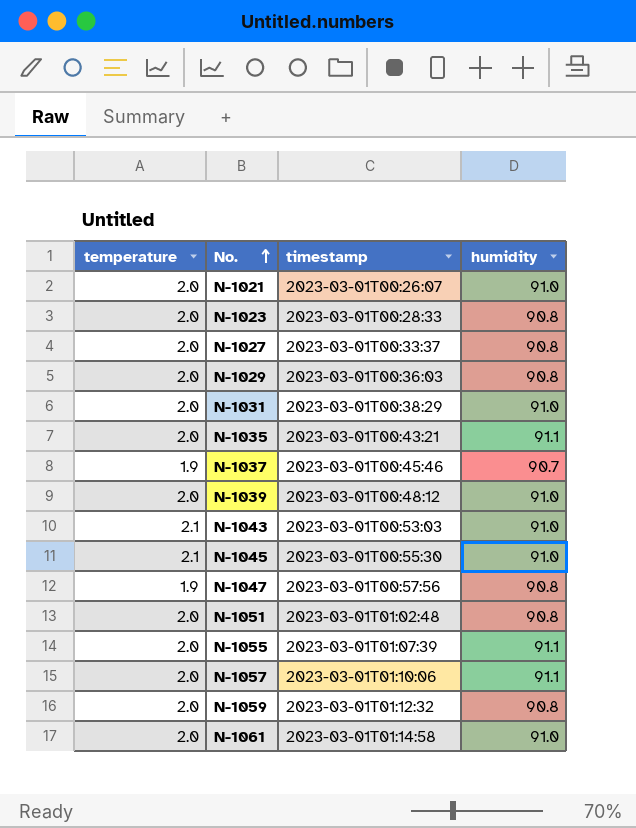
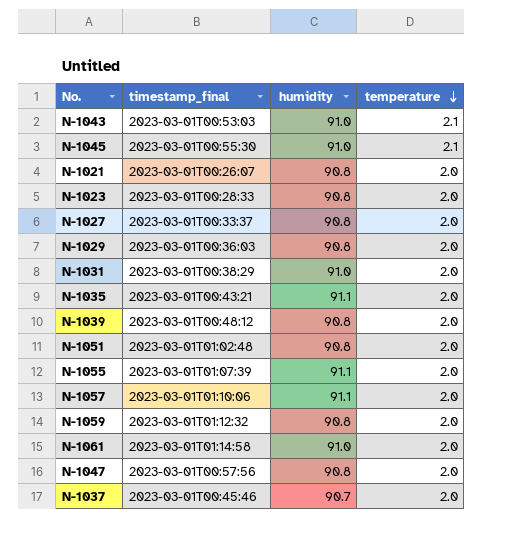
row order: No. ascending -> temperature descending
column name: timestamp -> timestamp_final
column temperature | position: 1 -> 4
N-1021 | humidity: 91.0 -> 90.8
N-1039 | humidity: 91.0 -> 90.8
N-1047 | temperature: 1.9 -> 2.0
N-1037 | temperature: 1.9 -> 2.0

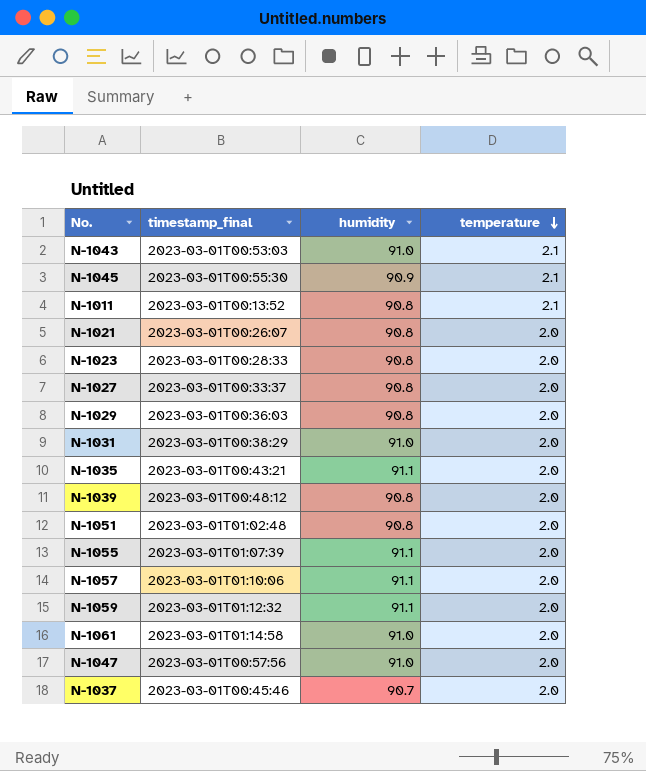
N-1045 | humidity: 91.0 -> 90.9
row N-1011: none -> 2023-03-01T00:13:52 | 90.8 | 2.1
N-1059 | humidity: 90.8 -> 91.1
N-1047 | humidity: 90.8 -> 91.0

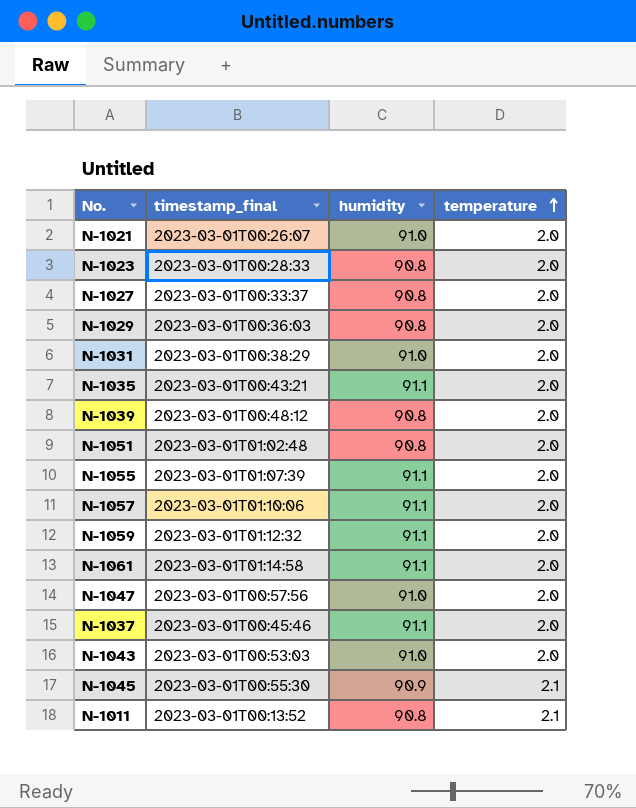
row order: temperature descending -> temperature ascending
N-1021 | humidity: 90.8 -> 91.0
N-1061 | humidity: 91.0 -> 91.1
N-1037 | humidity: 90.7 -> 91.1
N-1043 | temperature: 2.1 -> 2.0

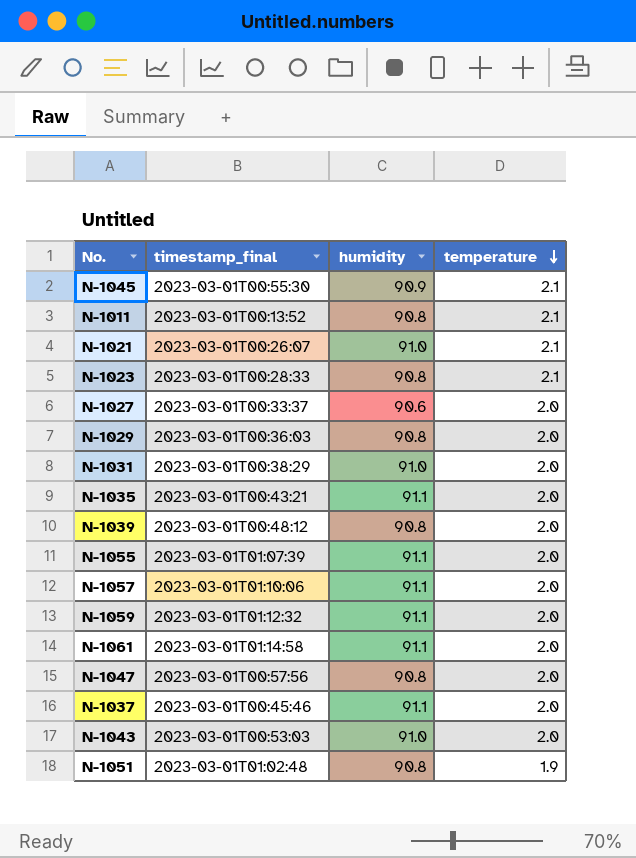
row order: temperature ascending -> temperature descending
N-1021 | temperature: 2.0 -> 2.1
N-1023 | temperature: 2.0 -> 2.1
N-1027 | humidity: 90.8 -> 90.6
N-1047 | humidity: 91.0 -> 90.8
N-1051 | temperature: 2.0 -> 1.9

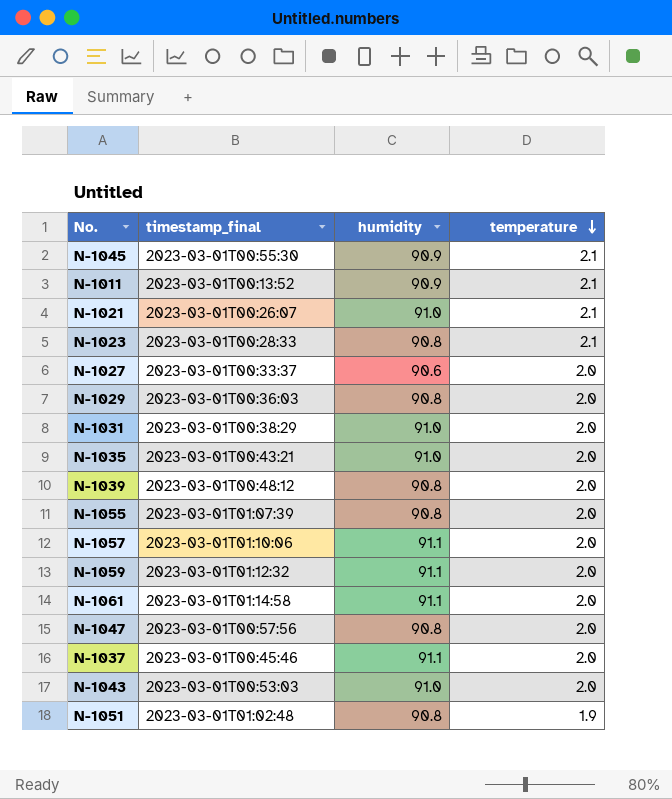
N-1011 | humidity: 90.8 -> 90.9
N-1035 | humidity: 91.1 -> 91.0
N-1055 | humidity: 91.1 -> 90.8

